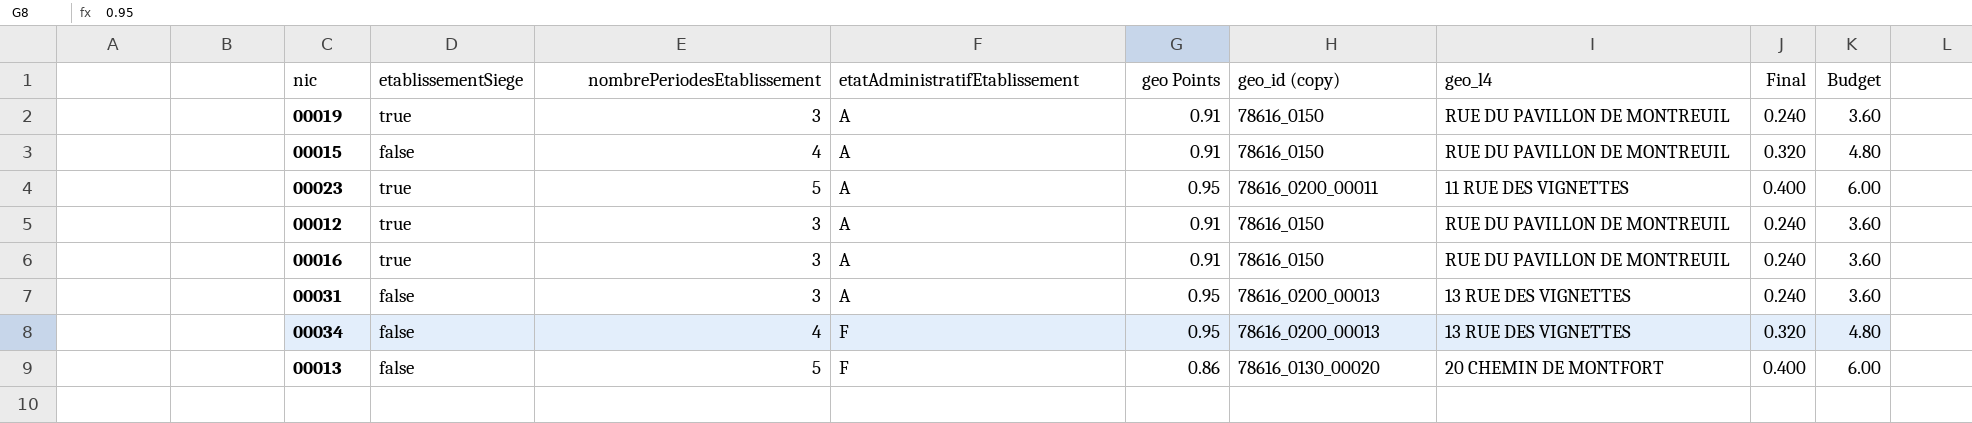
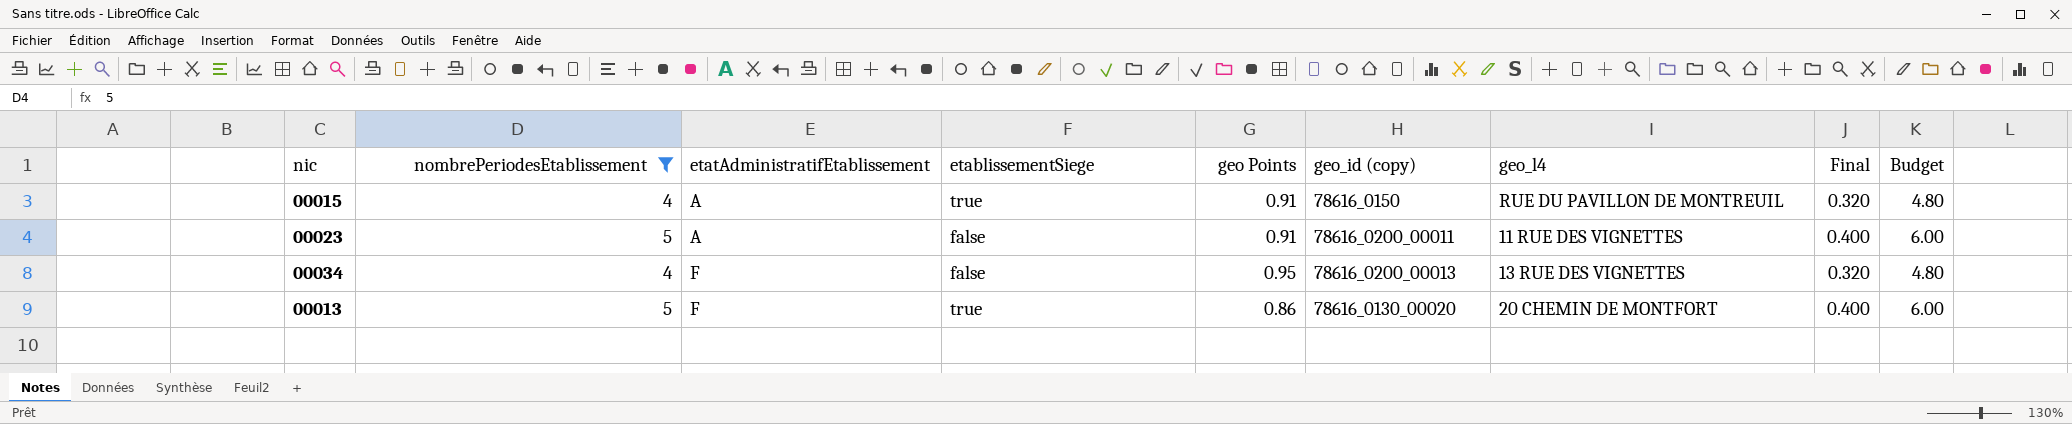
filter: none -> nombrePeriodesEtablissement != 3
column etablissementSiege | position: 2 -> 4
00015 | etablissementSiege: false -> true
00023 | etablissementSiege: true -> false
00023 | geo Points: 0.95 -> 0.91
00013 | etablissementSiege: false -> true

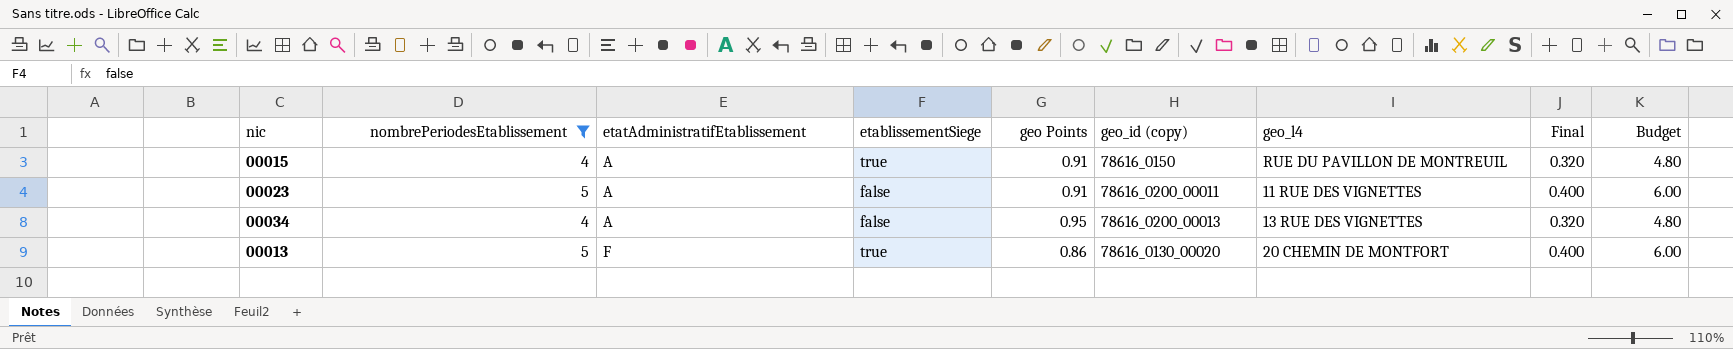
00034 | etatAdministratifEtablissement: F -> A

